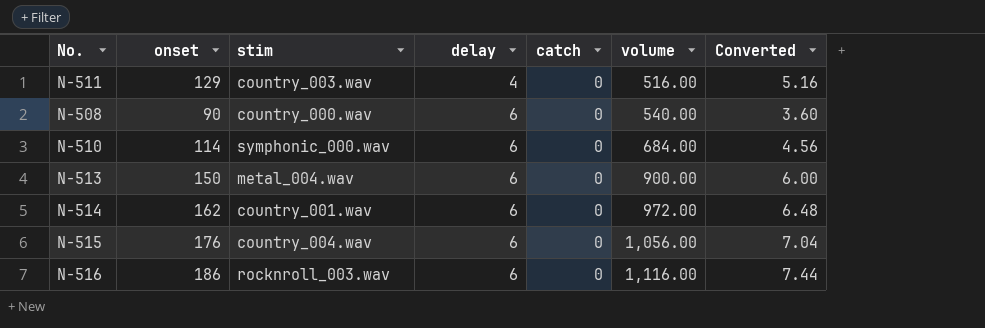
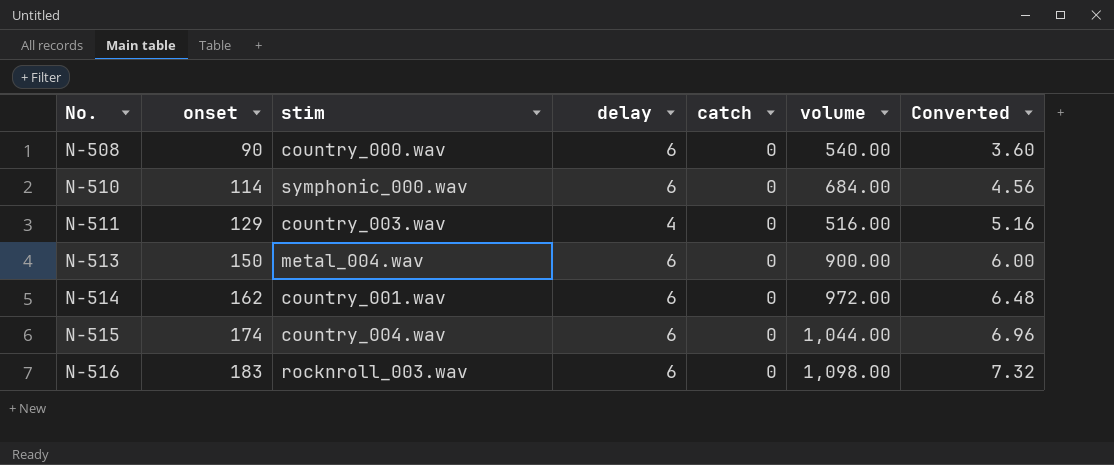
row order: delay ascending -> No. ascending
N-515 | onset: 176 -> 174
N-515 | volume: 1,056.00 -> 1,044.00
N-515 | Converted: 7.04 -> 6.96
N-516 | onset: 186 -> 183
N-516 | volume: 1,116.00 -> 1,098.00
N-516 | Converted: 7.44 -> 7.32

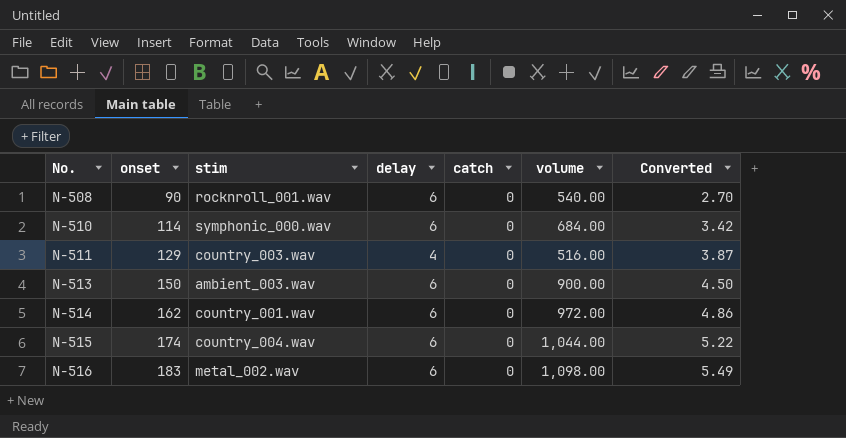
column Converted | formula: [onset] * 0.04 -> [onset] * 0.03
N-508 | stim: country_000.wav -> rocknroll_001.wav
N-513 | stim: metal_004.wav -> ambient_003.wav
N-516 | stim: rocknroll_003.wav -> metal_002.wav

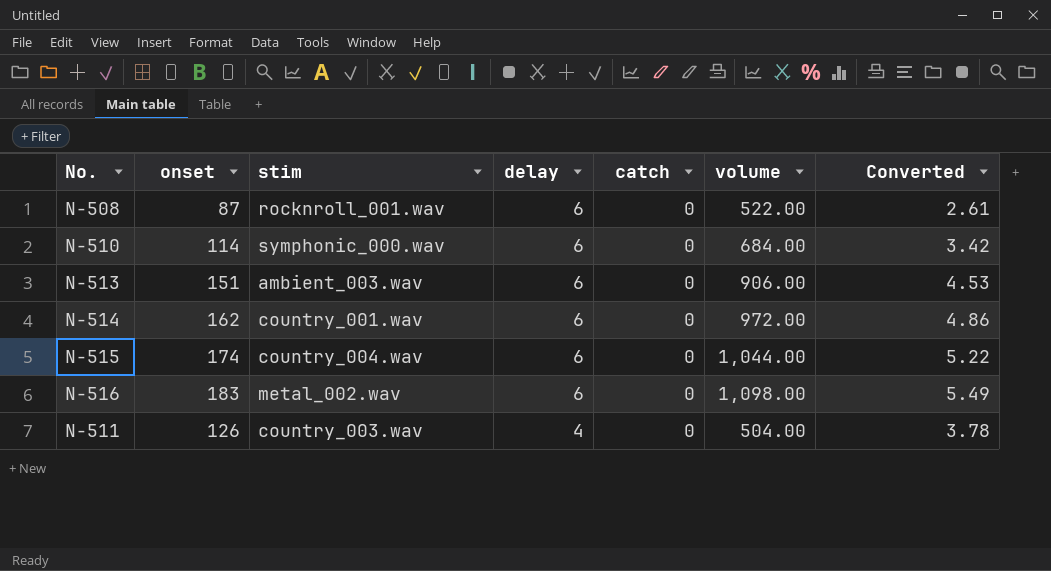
row order: No. ascending -> delay descending
N-508 | onset: 90 -> 87
N-508 | volume: 540.00 -> 522.00
N-508 | Converted: 2.70 -> 2.61
N-513 | onset: 150 -> 151
N-513 | volume: 900.00 -> 906.00
N-513 | Converted: 4.50 -> 4.53
N-511 | onset: 129 -> 126
N-511 | volume: 516.00 -> 504.00
N-511 | Converted: 3.87 -> 3.78

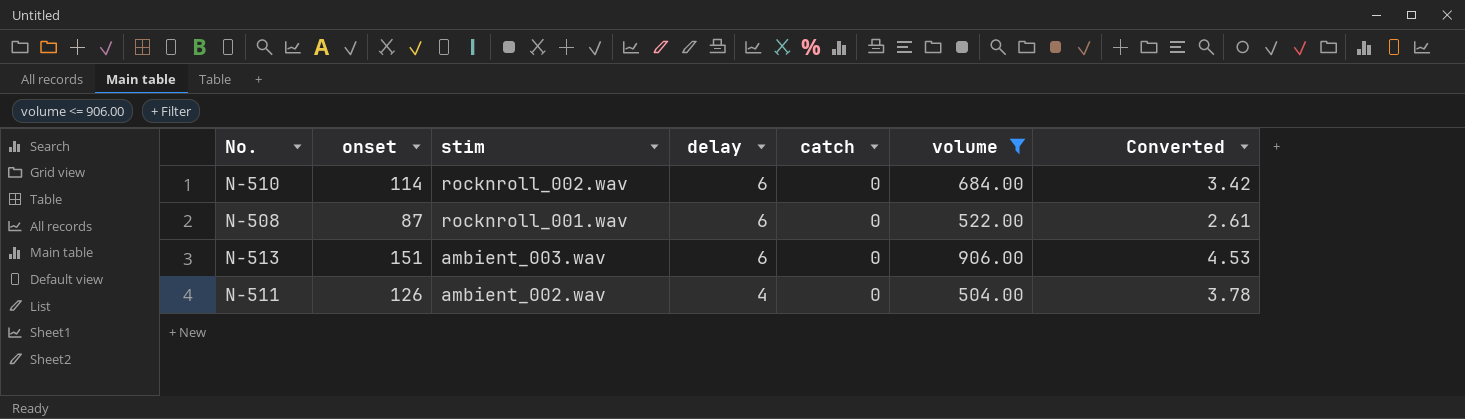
filter: none -> volume <= 906.00
row order: delay descending -> stim descending
N-510 | stim: symphonic_000.wav -> rocknroll_002.wav
N-511 | stim: country_003.wav -> ambient_002.wav

